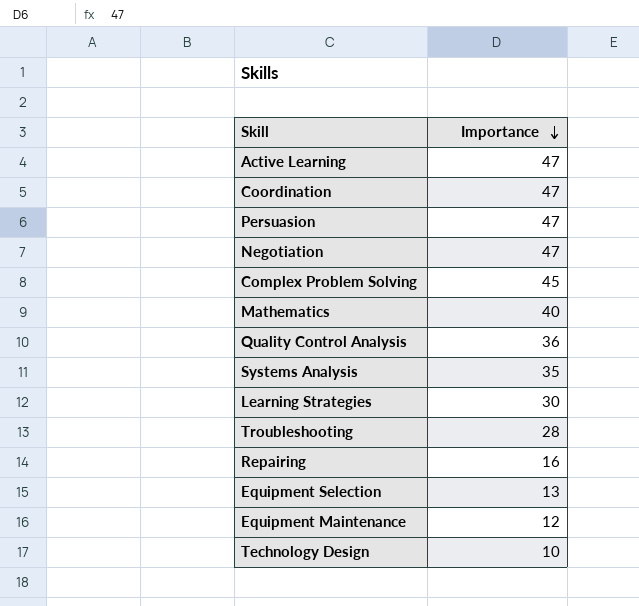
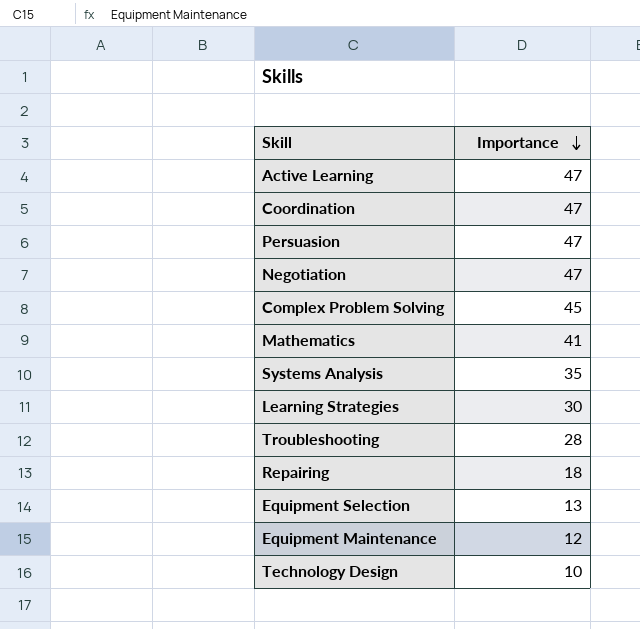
row Quality Control Analysis: 36 -> none
Mathematics | Importance: 40 -> 41
Repairing | Importance: 16 -> 18

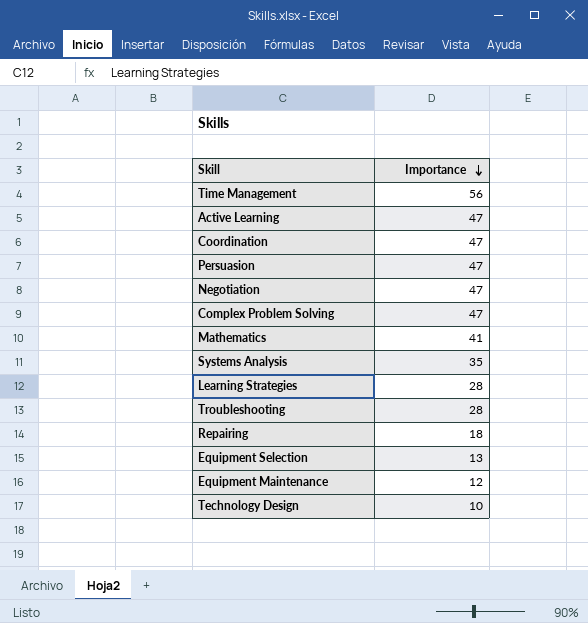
row Time Management: none -> 56
Complex Problem Solving | Importance: 45 -> 47
Learning Strategies | Importance: 30 -> 28

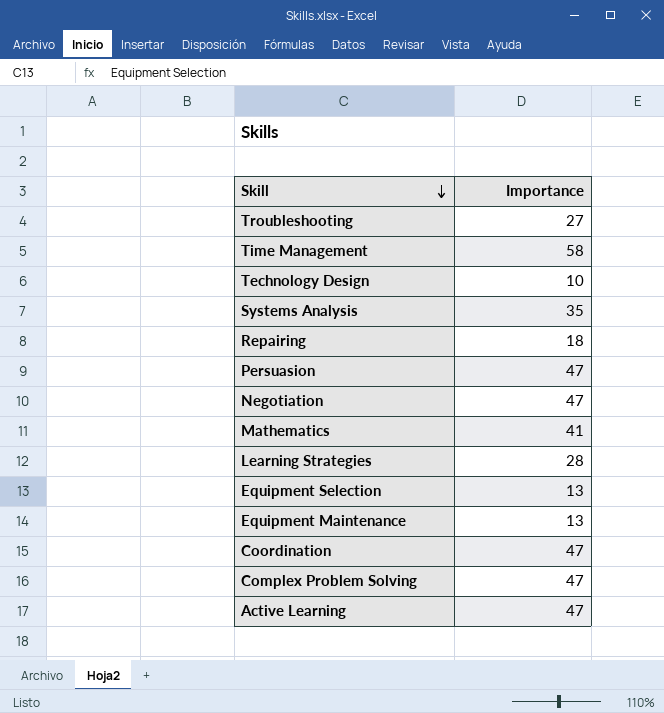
row order: Importance descending -> Skill descending
Troubleshooting | Importance: 28 -> 27
Time Management | Importance: 56 -> 58
Equipment Maintenance | Importance: 12 -> 13

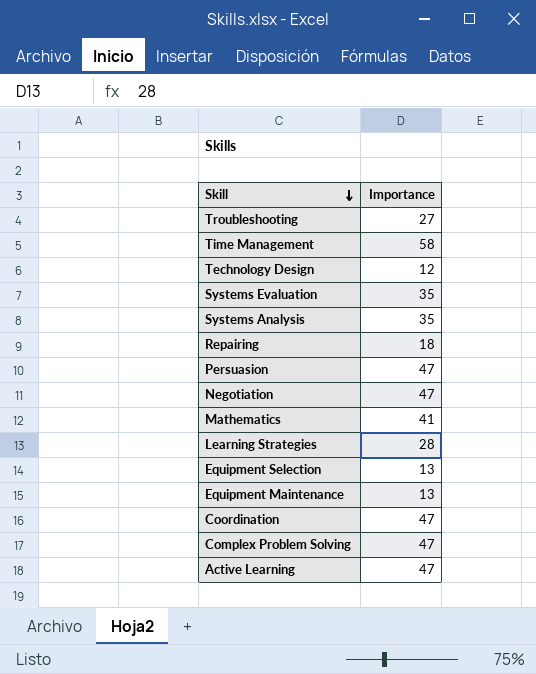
Technology Design | Importance: 10 -> 12
row Systems Evaluation: none -> 35

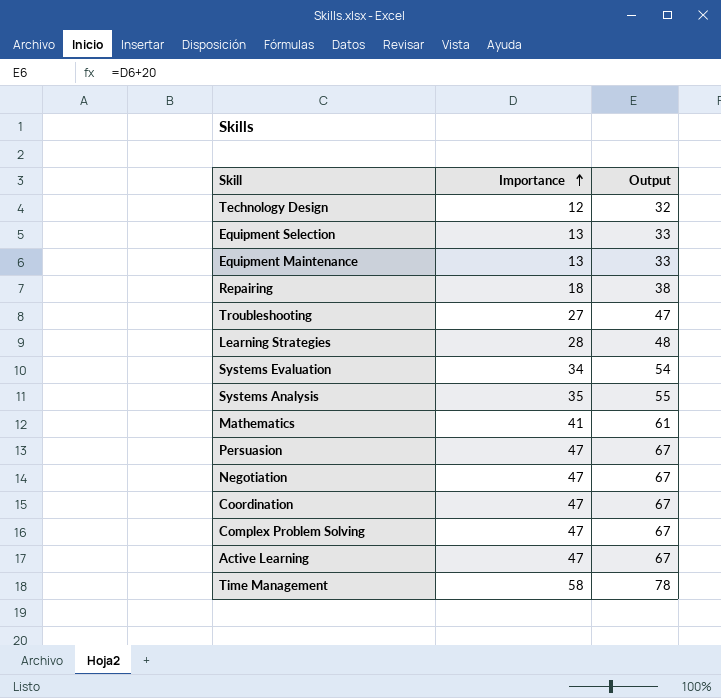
row order: Skill descending -> Importance ascending
column Output | formula: none -> [Importance] + 20
Systems Evaluation | Importance: 35 -> 34

